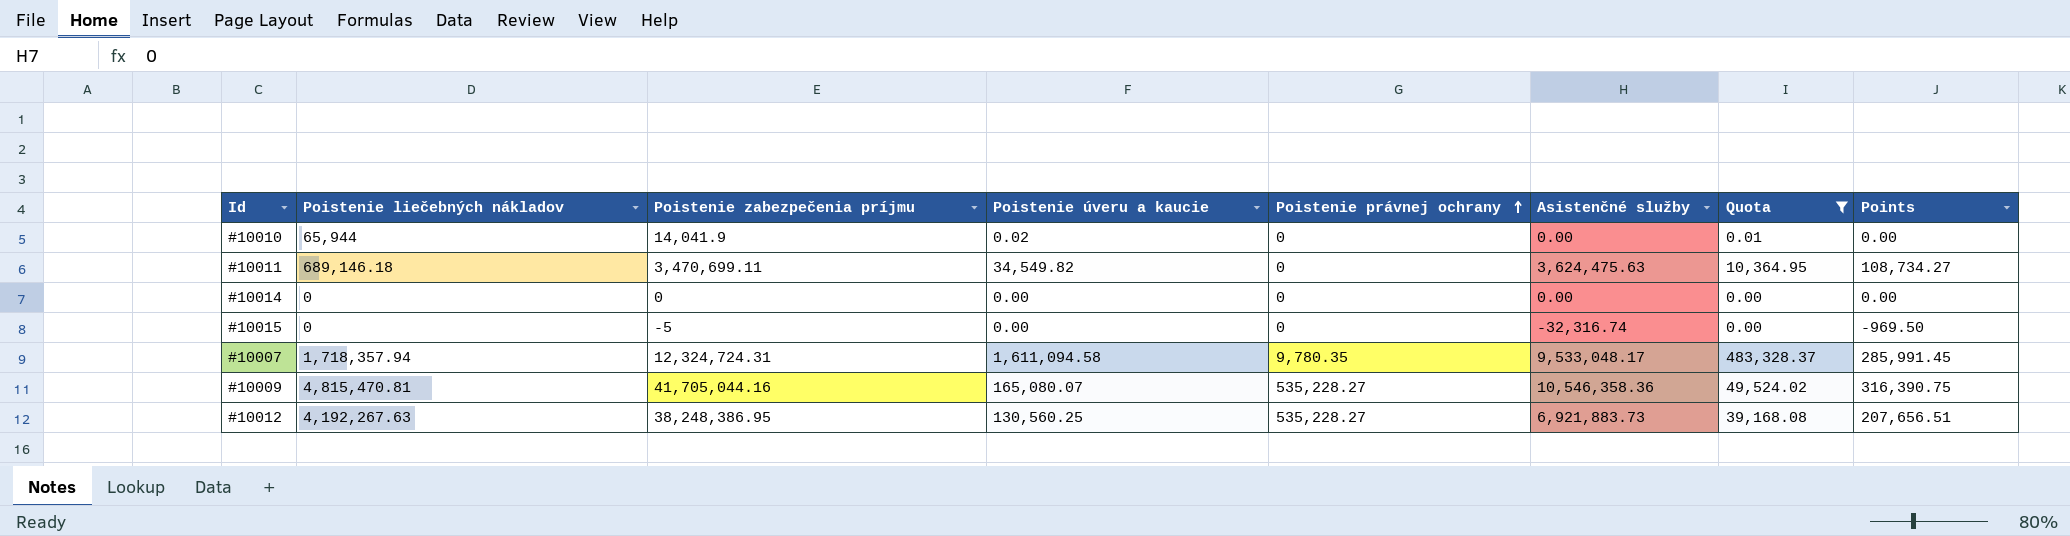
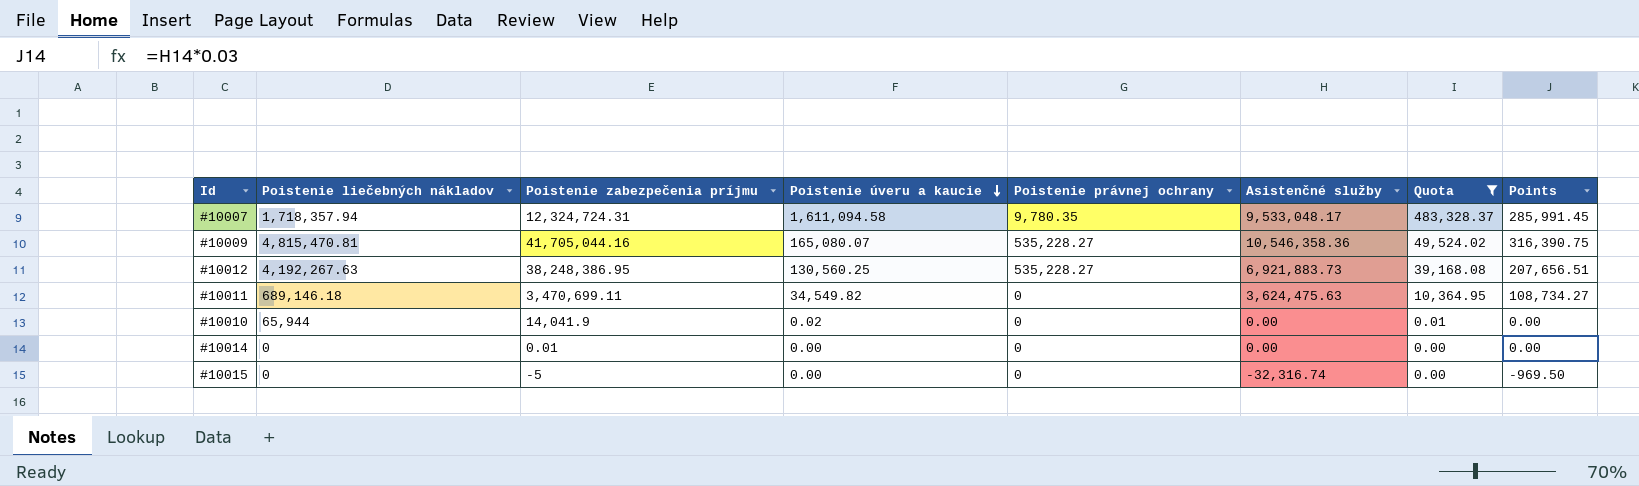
row order: Poistenie právnej ochrany ascending -> Poistenie úveru a kaucie descending
#10014 | Poistenie zabezpečenia príjmu: 0 -> 0.01

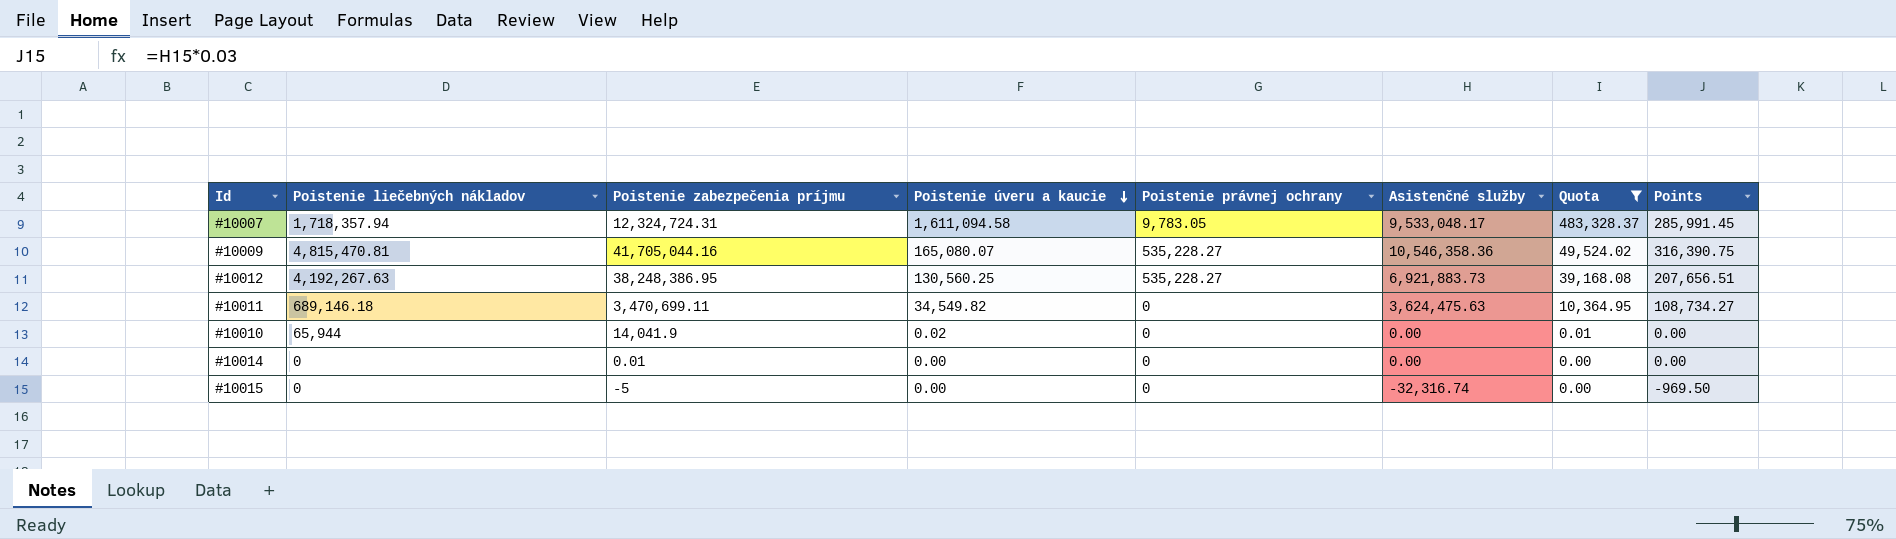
#10007 | Poistenie právnej ochrany: 9,780.35 -> 9,783.05

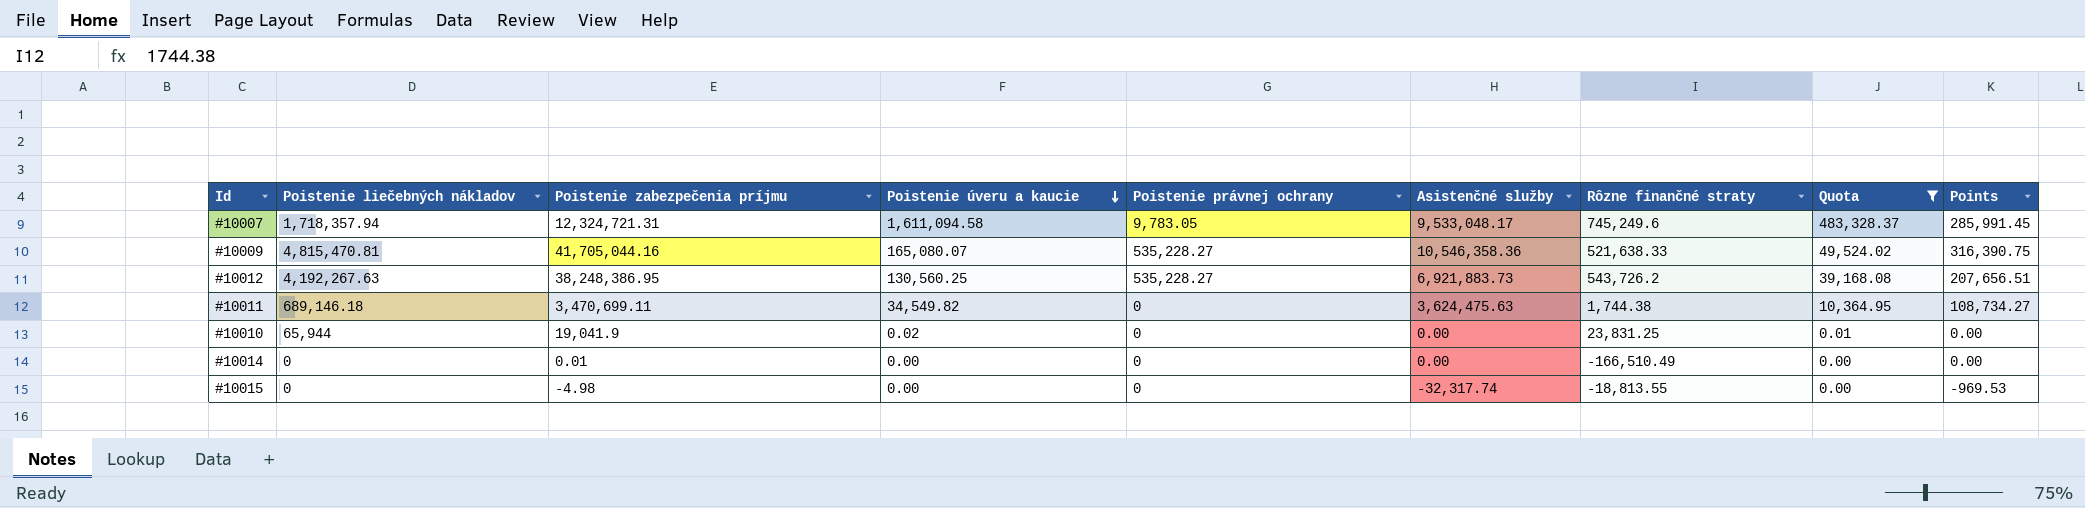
column Rôzne finančné straty | position: none -> 7
#10007 | Poistenie zabezpečenia príjmu: 12,324,724.31 -> 12,324,721.31
#10010 | Poistenie zabezpečenia príjmu: 14,041.9 -> 19,041.9
#10015 | Poistenie zabezpečenia príjmu: -5 -> -4.98
#10015 | Asistenčné služby: -32,316.74 -> -32,317.74
#10015 | Points: -969.50 -> -969.53

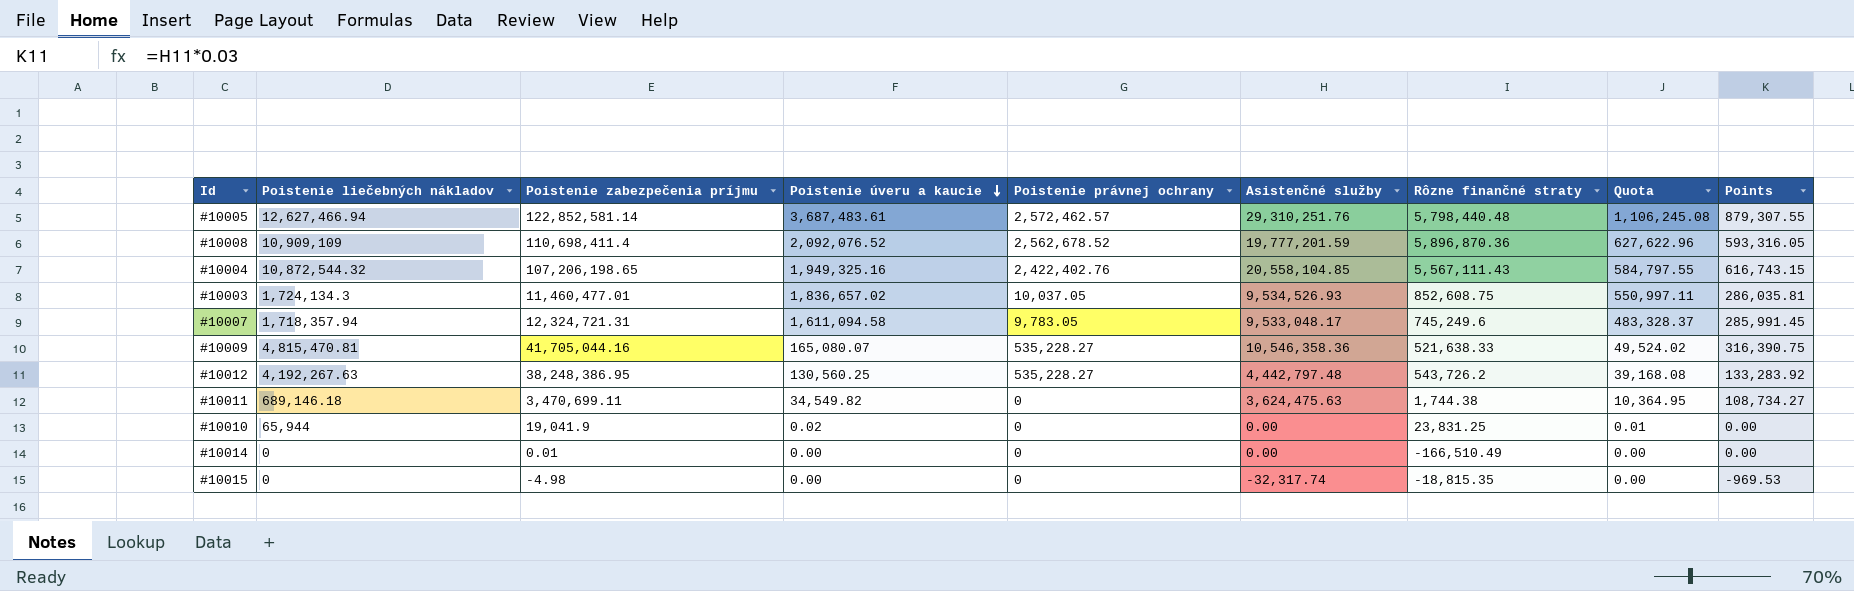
filter: Quota <= 483,328.37 -> none
#10012 | Asistenčné služby: 6,921,883.73 -> 4,442,797.48
#10012 | Points: 207,656.51 -> 133,283.92
#10015 | Rôzne finančné straty: -18,813.55 -> -18,815.35

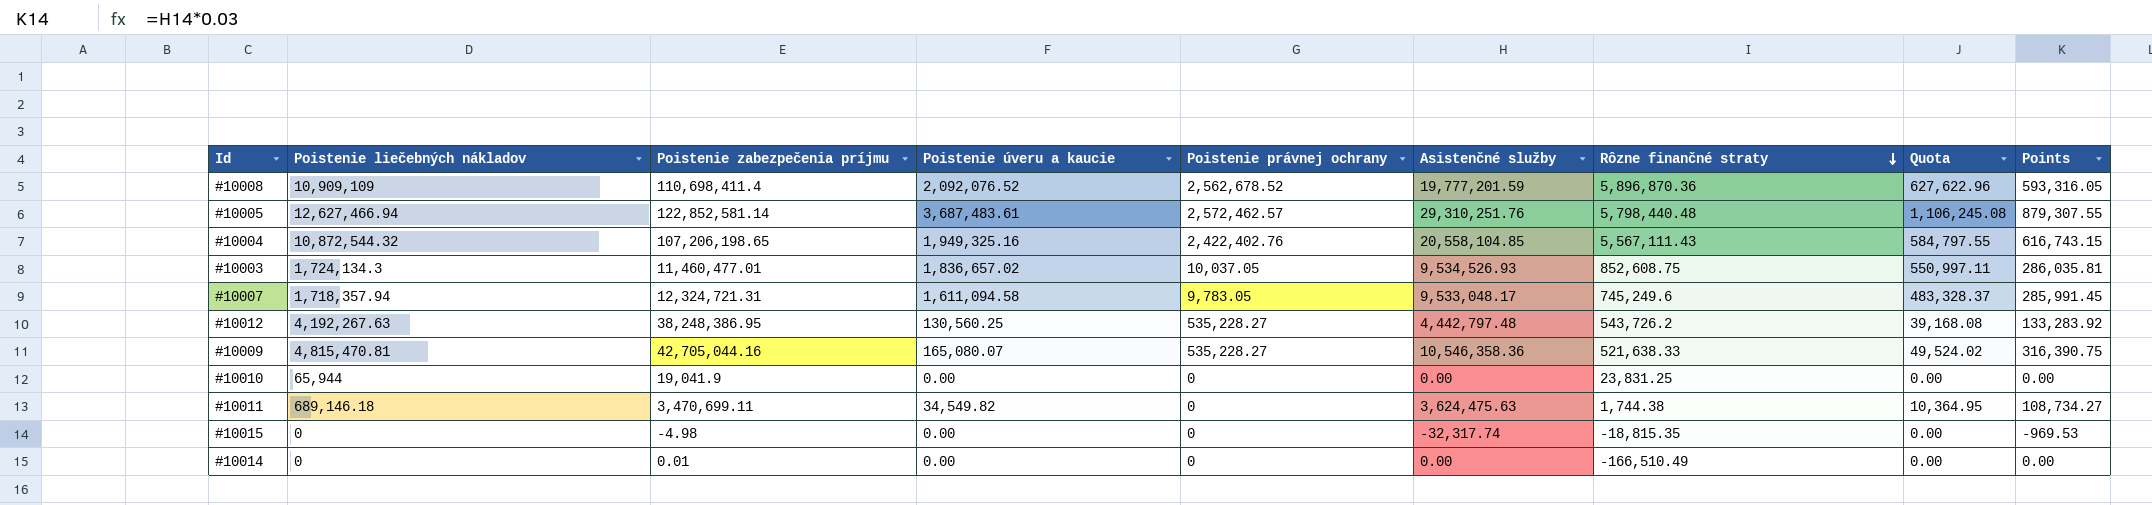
row order: Poistenie úveru a kaucie descending -> Rôzne finančné straty descending
#10009 | Poistenie zabezpečenia príjmu: 41,705,044.16 -> 42,705,044.16
#10010 | Poistenie úveru a kaucie: 0.02 -> 0.00
#10010 | Quota: 0.01 -> 0.00

